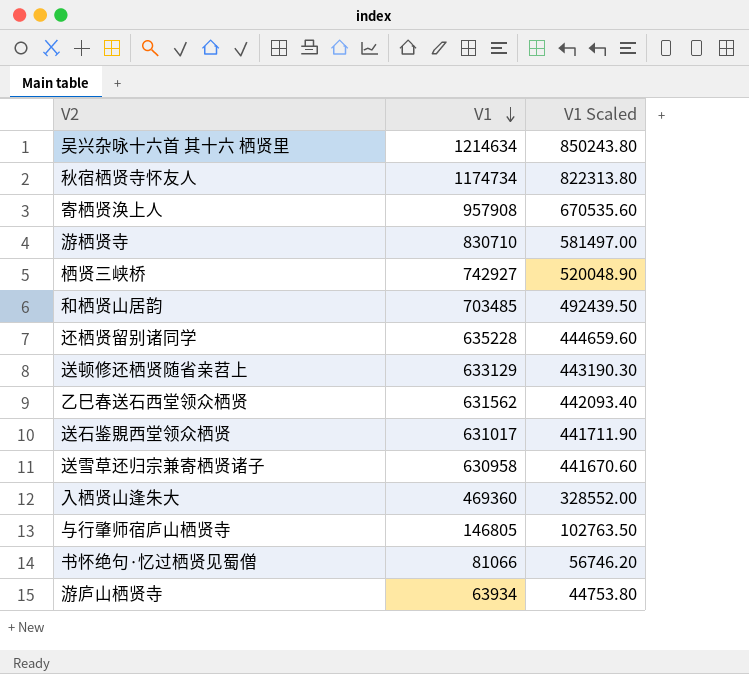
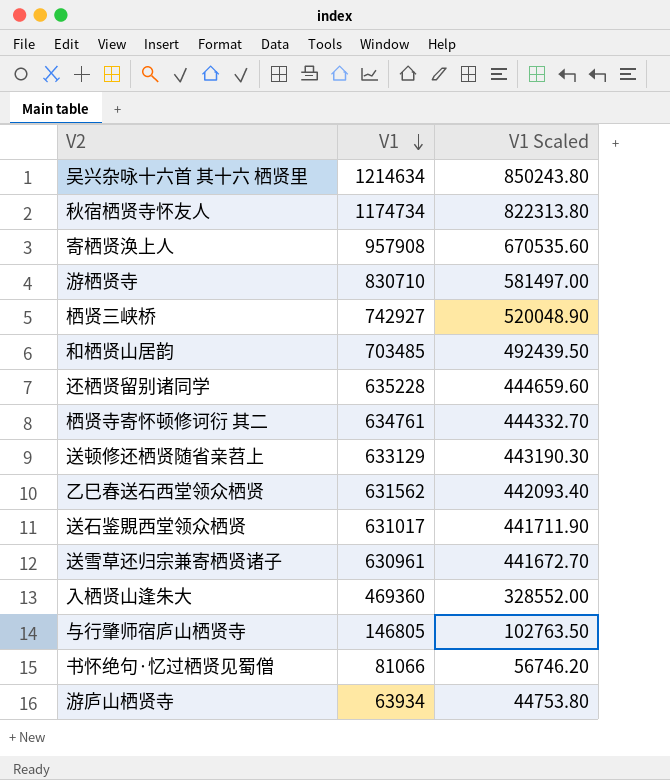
row 栖贤寺寄怀顿修诃衍 其二: none -> 634761 | 444332.70
送雪草还归宗兼寄栖贤诸子 | V1: 630958 -> 630961
送雪草还归宗兼寄栖贤诸子 | V1 Scaled: 441670.60 -> 441672.70

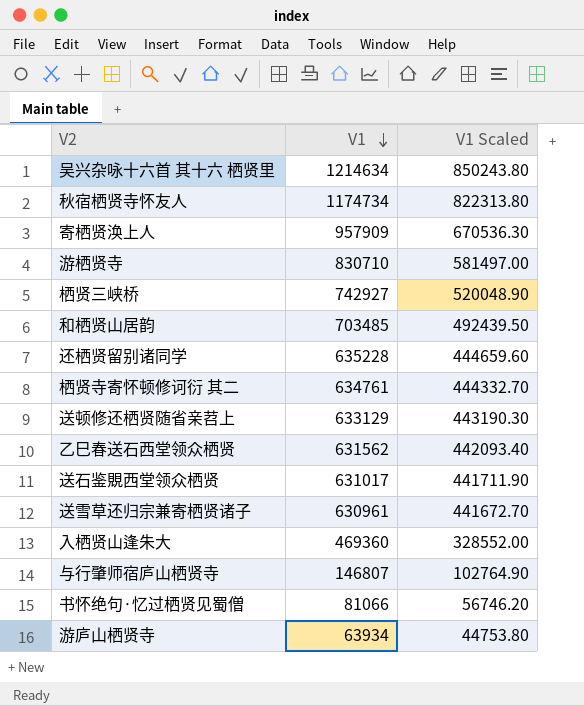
寄栖贤涣上人 | V1: 957908 -> 957909
寄栖贤涣上人 | V1 Scaled: 670535.60 -> 670536.30
与行肇师宿庐山栖贤寺 | V1: 146805 -> 146807
与行肇师宿庐山栖贤寺 | V1 Scaled: 102763.50 -> 102764.90

